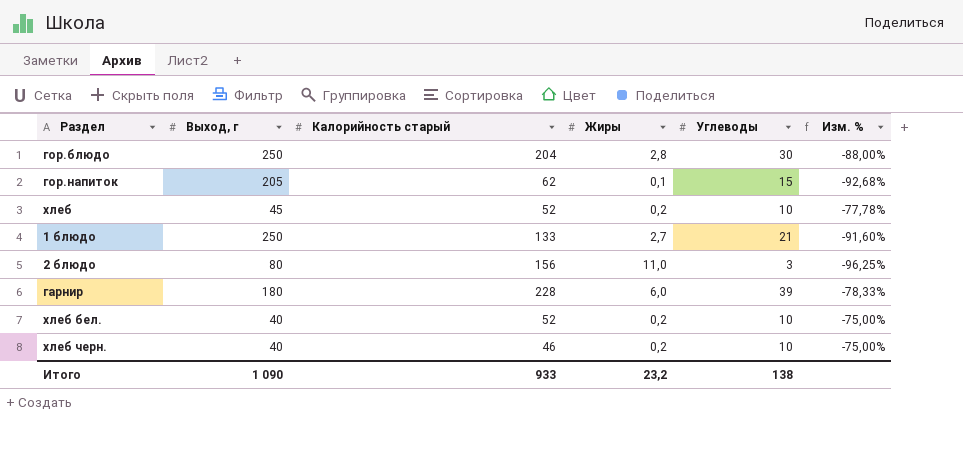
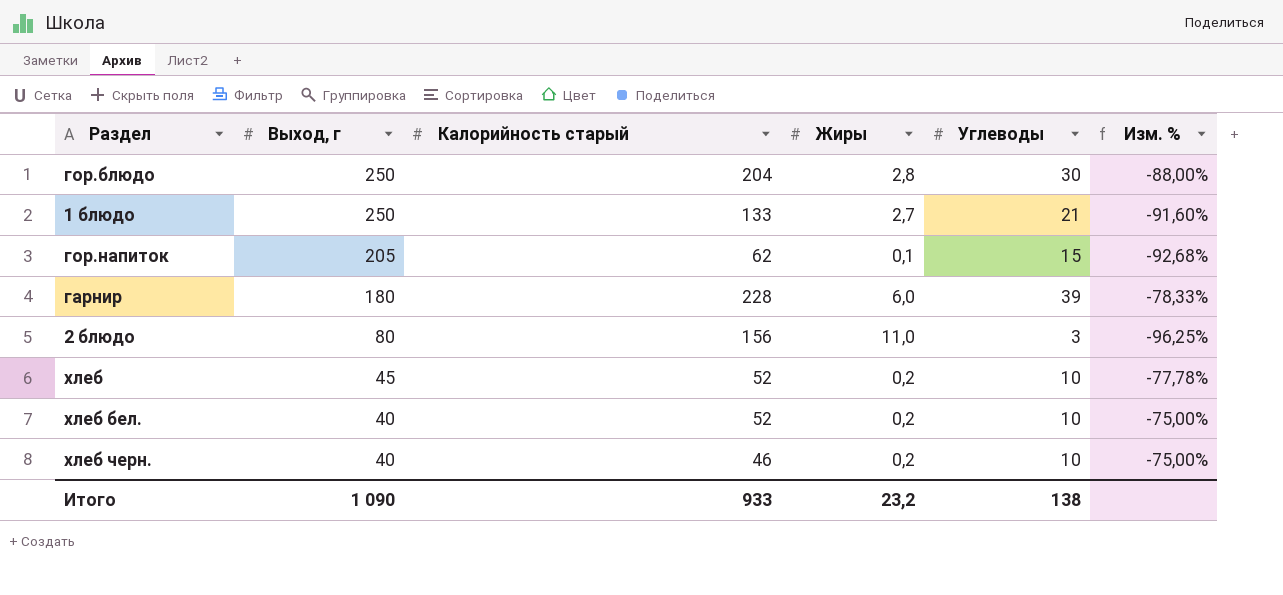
row order: none -> Выход, г descending

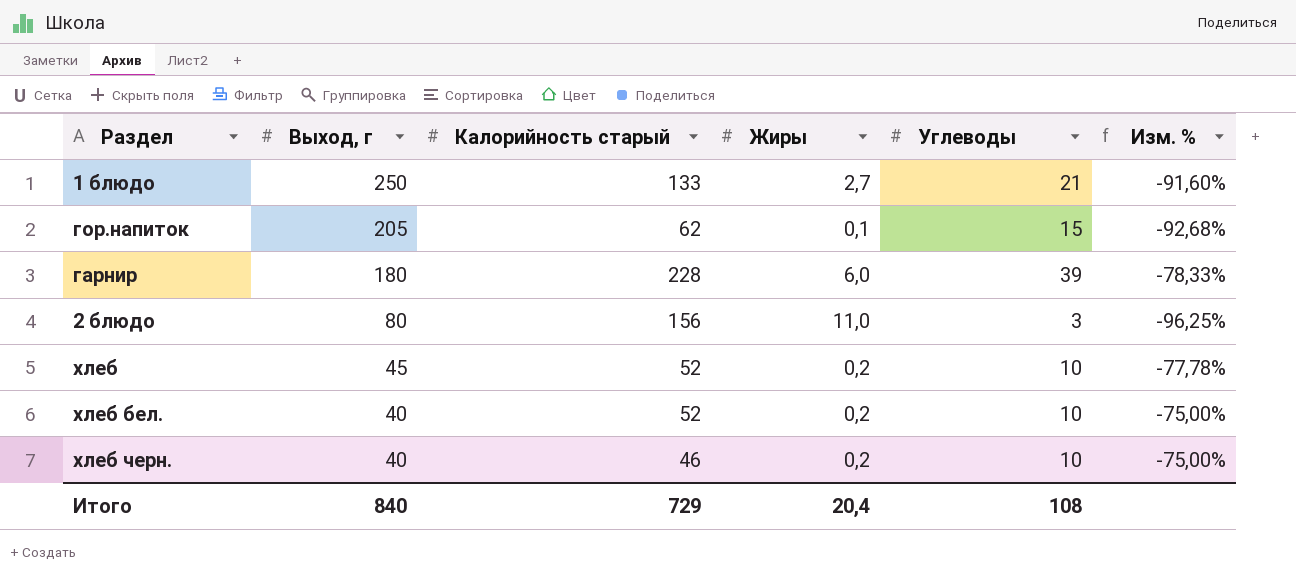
row гор.блюдо: 250 | 204 | 2,8 | 30 | -88,00% -> none
Итого | Выход, г: 1 090 -> 840
Итого | Калорийность старый: 933 -> 729
Итого | Жиры: 23,2 -> 20,4
Итого | Углеводы: 138 -> 108

